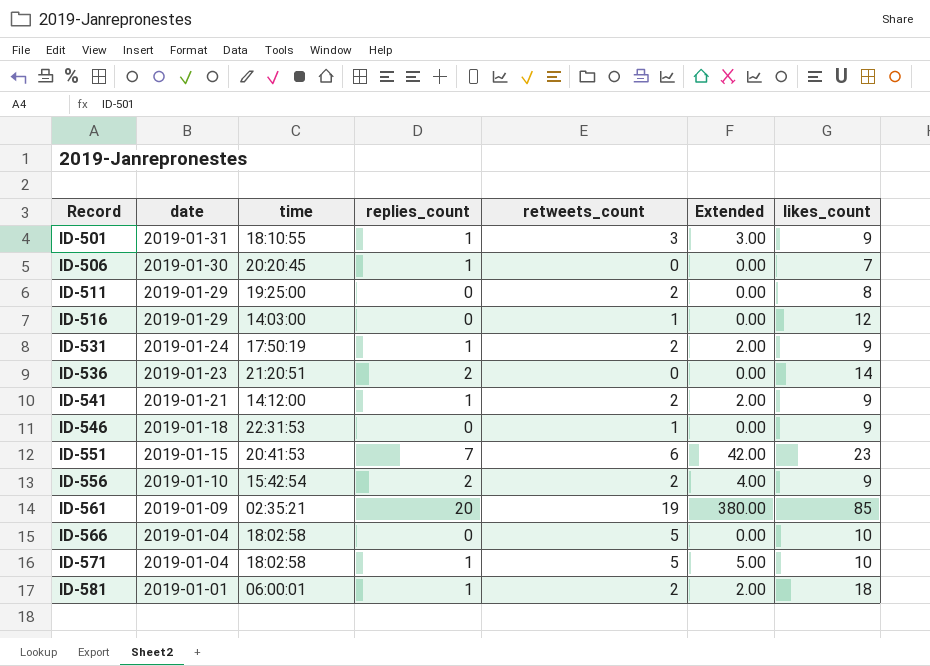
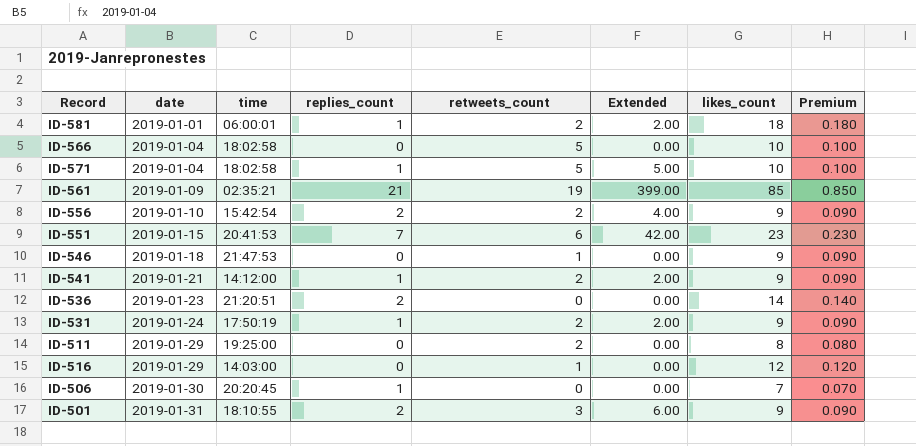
row order: Record ascending -> date ascending
column Premium | formula: none -> [likes_count] * 0.01
ID-561 | replies_count: 20 -> 21
ID-561 | Extended: 380.00 -> 399.00
ID-546 | time: 22:31:53 -> 21:47:53
ID-501 | replies_count: 1 -> 2
ID-501 | Extended: 3.00 -> 6.00

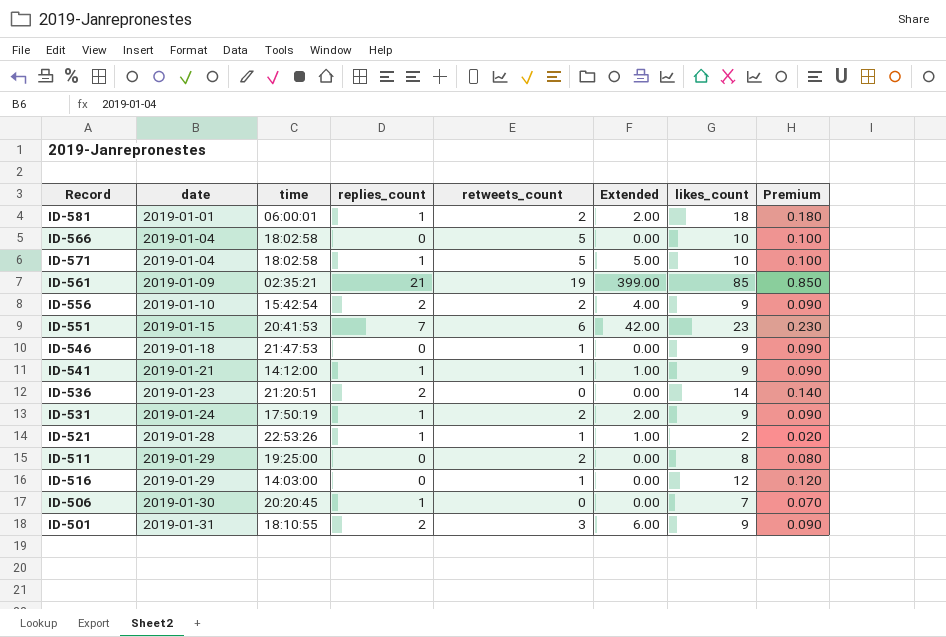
ID-541 | retweets_count: 2 -> 1
ID-541 | Extended: 2.00 -> 1.00
row ID-521: none -> 2019-01-28 | 22:53:26 | 1 | 1 | 1.00 | 2 | 0.020

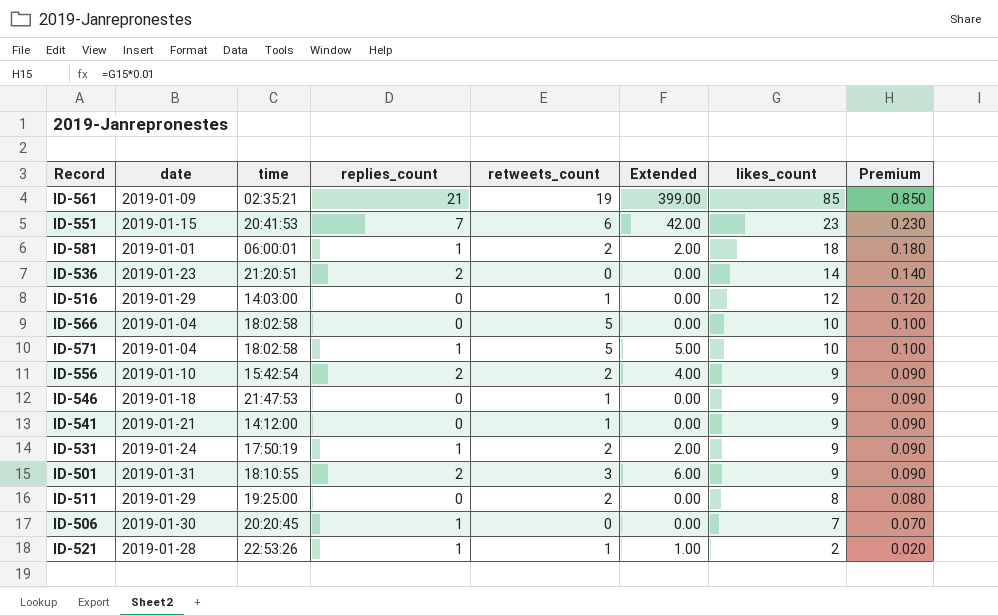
row order: date ascending -> likes_count descending
ID-541 | replies_count: 1 -> 0
ID-541 | Extended: 1.00 -> 0.00

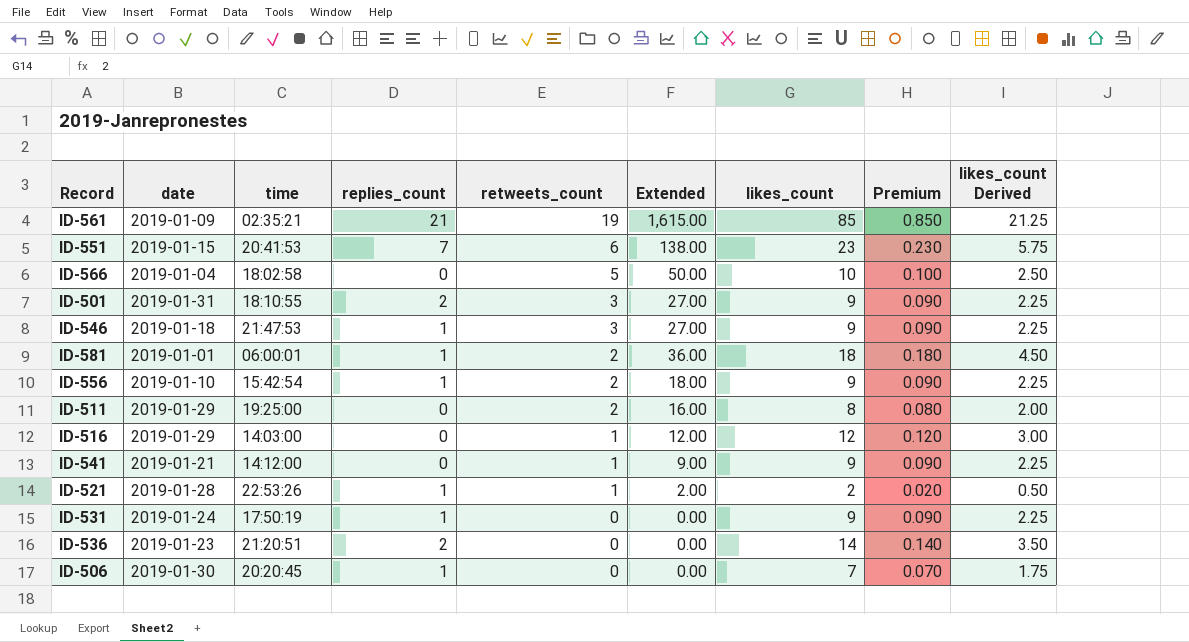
row order: likes_count descending -> retweets_count descending
column Extended | formula: [replies_count] * [retweets_count] -> [retweets_count] * [likes_count]
column likes_count Derived | formula: none -> [likes_count] * 0.25
row ID-571: 2019-01-04 | 18:02:58 | 1 | 5 | 5.00 | 10 | 0.100 -> none
ID-546 | replies_count: 0 -> 1
ID-546 | retweets_count: 1 -> 3
ID-556 | replies_count: 2 -> 1
ID-531 | retweets_count: 2 -> 0

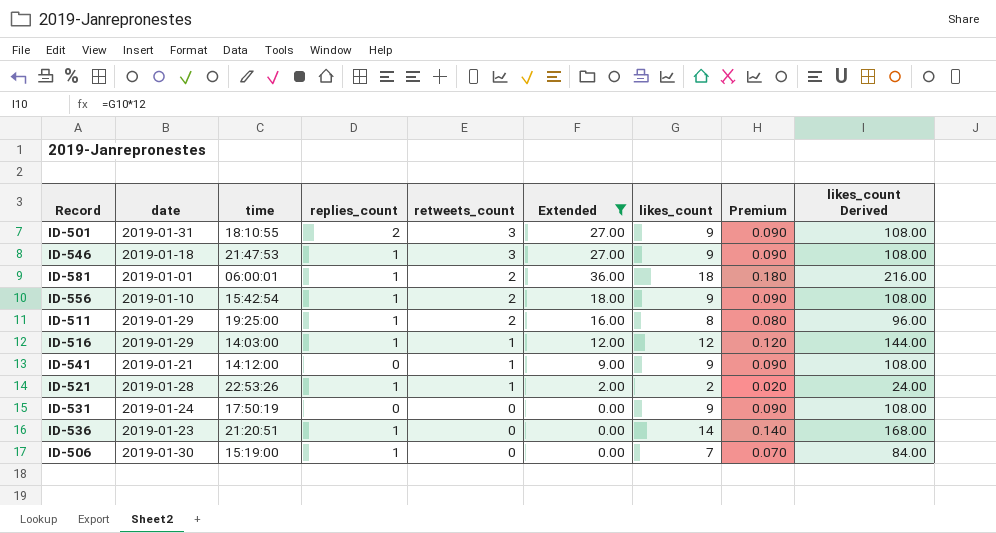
filter: none -> Extended <= 36.00
column likes_count Derived | formula: [likes_count] * 0.25 -> [likes_count] * 12
ID-511 | replies_count: 0 -> 1
ID-516 | replies_count: 0 -> 1
ID-531 | replies_count: 1 -> 0
ID-536 | replies_count: 2 -> 1
ID-506 | time: 20:20:45 -> 15:19:00

